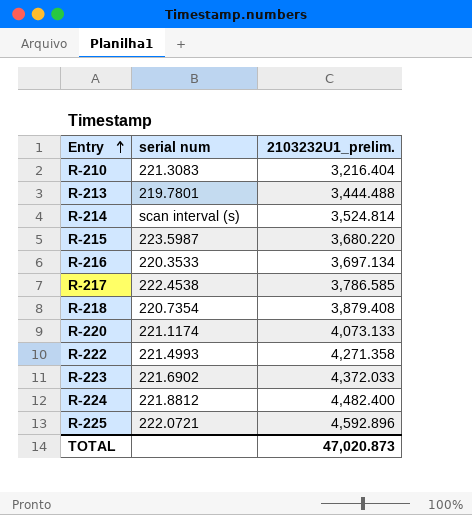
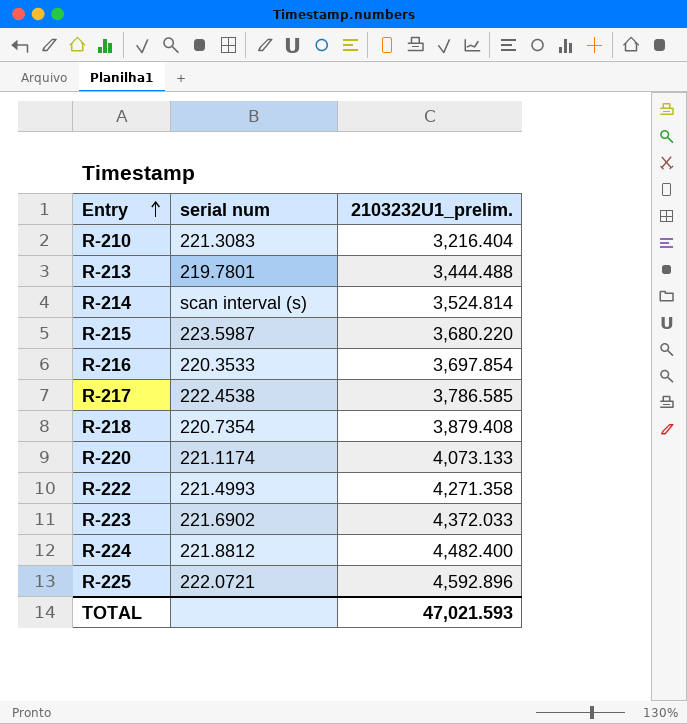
R-216 | 2103232U1_prelim.: 3,697.134 -> 3,697.854
TOTAL | 2103232U1_prelim.: 47,020.873 -> 47,021.593

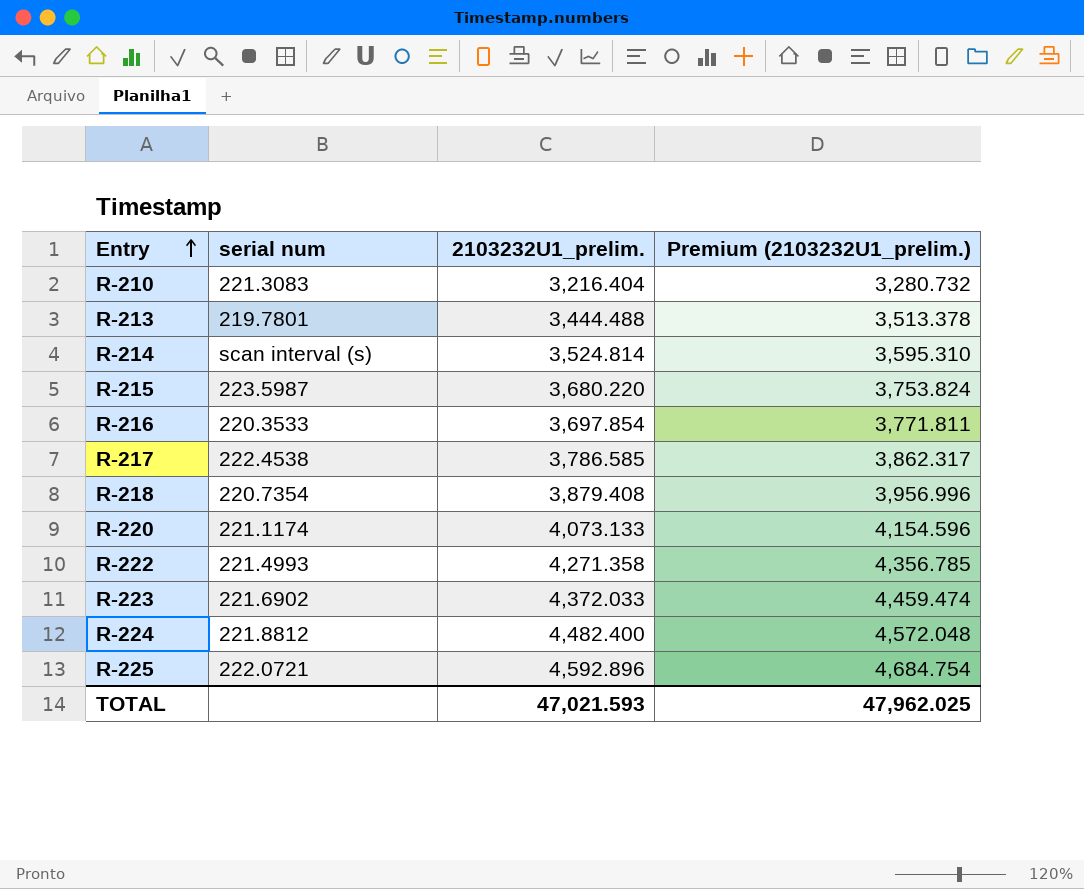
column Premium (2103232U1_prelim.) | formula: none -> [2103232U1_prelim.] * 1.02

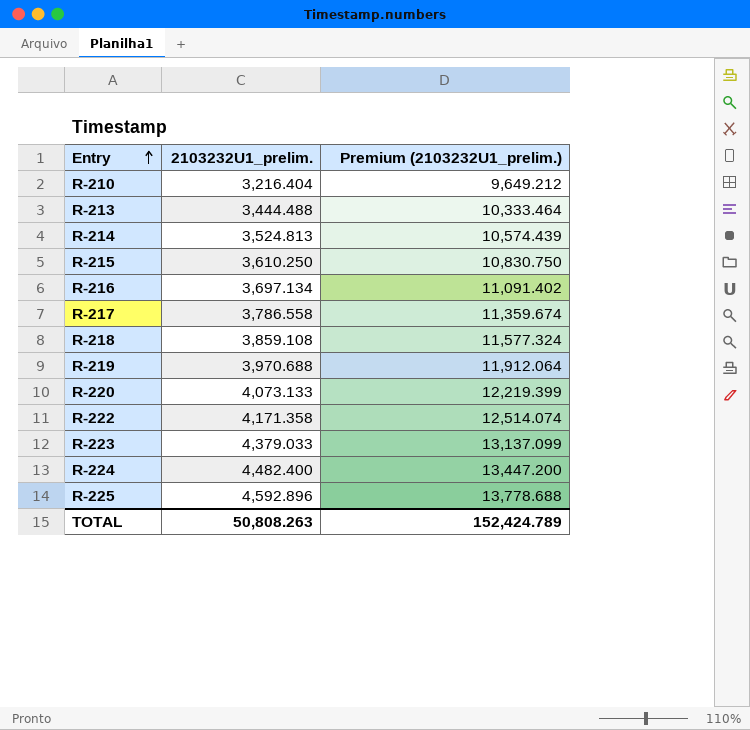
column serial num | position: 2 -> none
column Premium (2103232U1_prelim.) | formula: [2103232U1_prelim.] * 1.02 -> [2103232U1_prelim.] * 3
R-214 | 2103232U1_prelim.: 3,524.814 -> 3,524.813
R-215 | 2103232U1_prelim.: 3,680.220 -> 3,610.250
R-216 | 2103232U1_prelim.: 3,697.854 -> 3,697.134
R-217 | 2103232U1_prelim.: 3,786.585 -> 3,786.558
R-218 | 2103232U1_prelim.: 3,879.408 -> 3,859.108
row R-219: none -> 3,970.688 | 11,912.064
R-222 | 2103232U1_prelim.: 4,271.358 -> 4,171.358
R-223 | 2103232U1_prelim.: 4,372.033 -> 4,379.033
TOTAL | 2103232U1_prelim.: 47,021.593 -> 50,808.263
TOTAL | Premium (2103232U1_prelim.): 47,962.025 -> 152,424.789

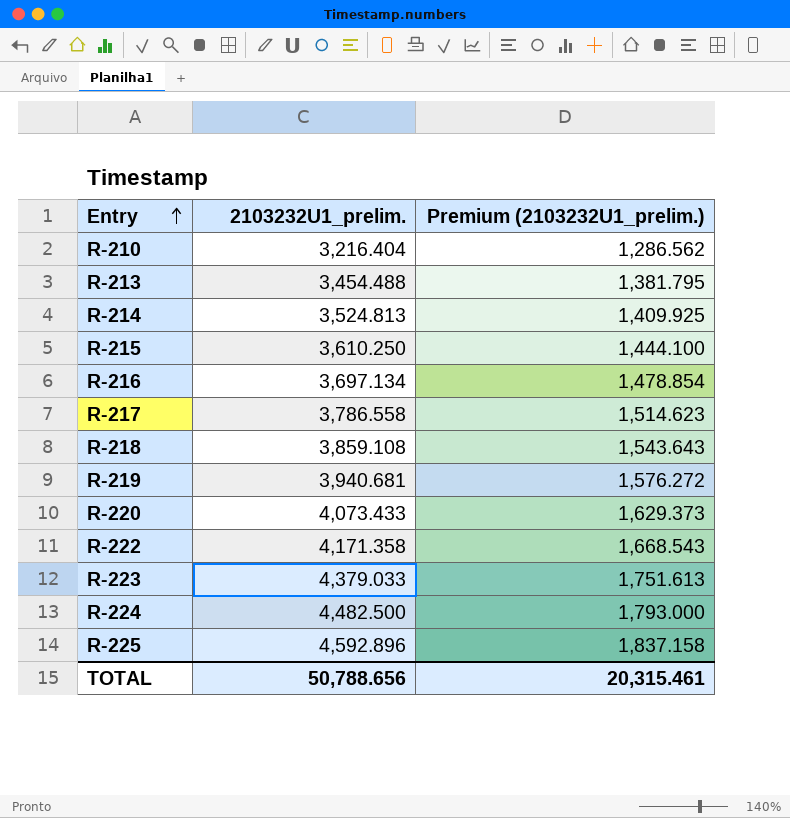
column Premium (2103232U1_prelim.) | formula: [2103232U1_prelim.] * 3 -> [2103232U1_prelim.] * 0.4
R-213 | 2103232U1_prelim.: 3,444.488 -> 3,454.488
R-219 | 2103232U1_prelim.: 3,970.688 -> 3,940.681
R-220 | 2103232U1_prelim.: 4,073.133 -> 4,073.433
R-224 | 2103232U1_prelim.: 4,482.400 -> 4,482.500
TOTAL | 2103232U1_prelim.: 50,808.263 -> 50,788.656
TOTAL | Premium (2103232U1_prelim.): 152,424.789 -> 20,315.461

